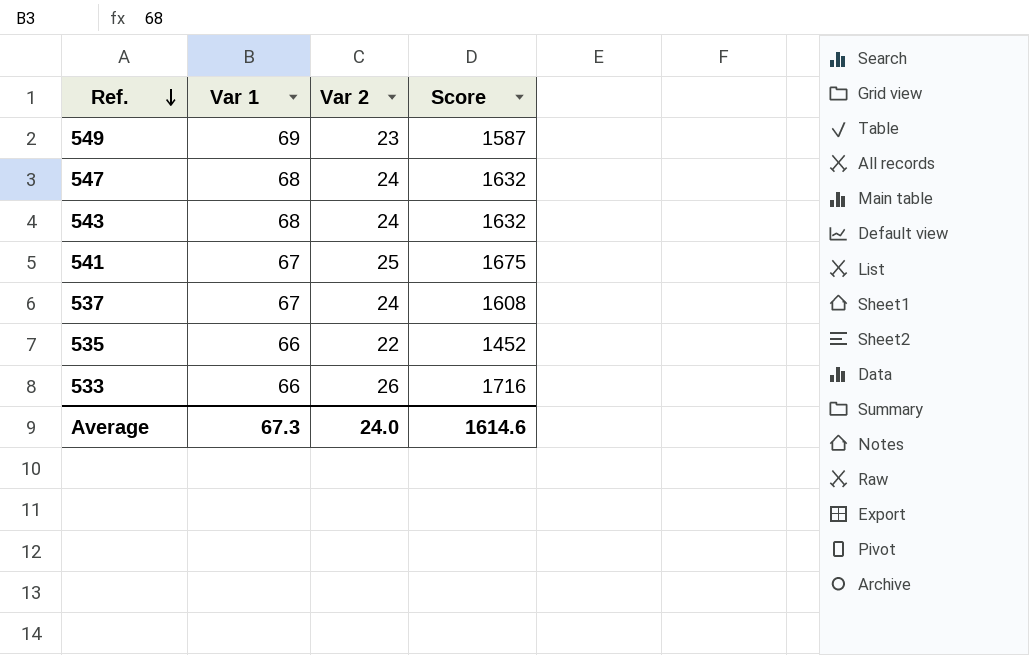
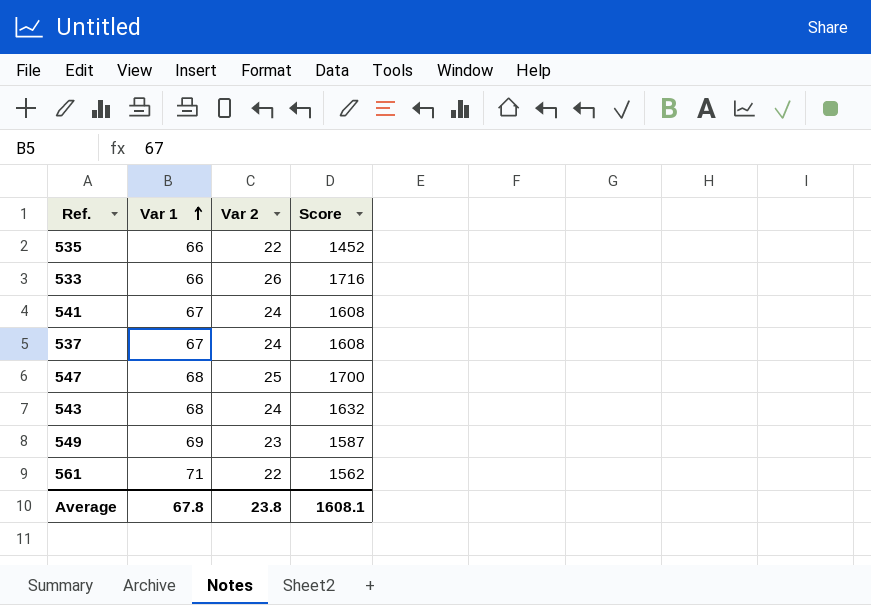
row order: Ref. descending -> Var 1 ascending
541 | Var 2: 25 -> 24
541 | Score: 1675 -> 1608
547 | Var 2: 24 -> 25
547 | Score: 1632 -> 1700
row 561: none -> 71 | 22 | 1562
Average | Var 1: 67.3 -> 67.8
Average | Var 2: 24.0 -> 23.8
Average | Score: 1614.6 -> 1608.1

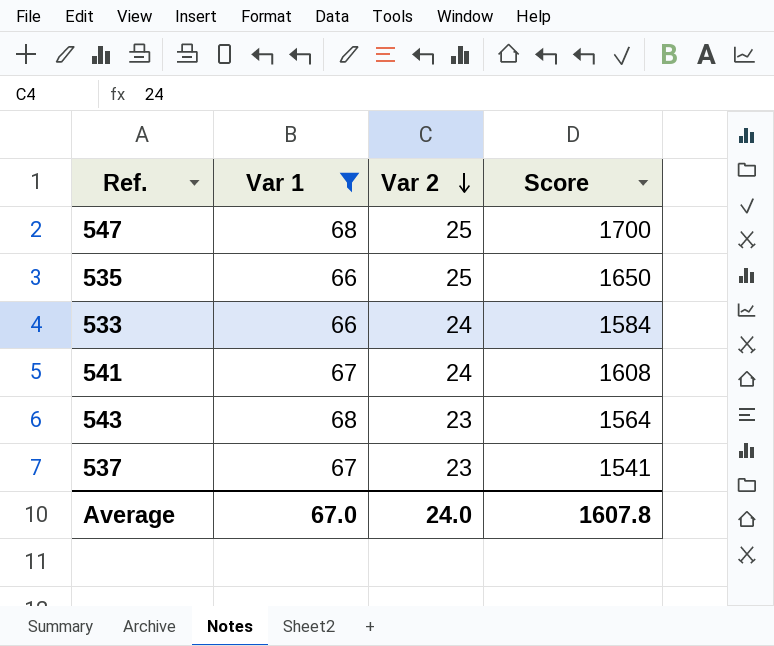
filter: none -> Var 1 <= 68
row order: Var 1 ascending -> Var 2 descending
535 | Var 2: 22 -> 25
535 | Score: 1452 -> 1650
533 | Var 2: 26 -> 24
533 | Score: 1716 -> 1584
543 | Var 2: 24 -> 23
543 | Score: 1632 -> 1564
537 | Var 2: 24 -> 23
537 | Score: 1608 -> 1541
Average | Var 1: 67.8 -> 67.0
Average | Var 2: 23.8 -> 24.0
Average | Score: 1608.1 -> 1607.8

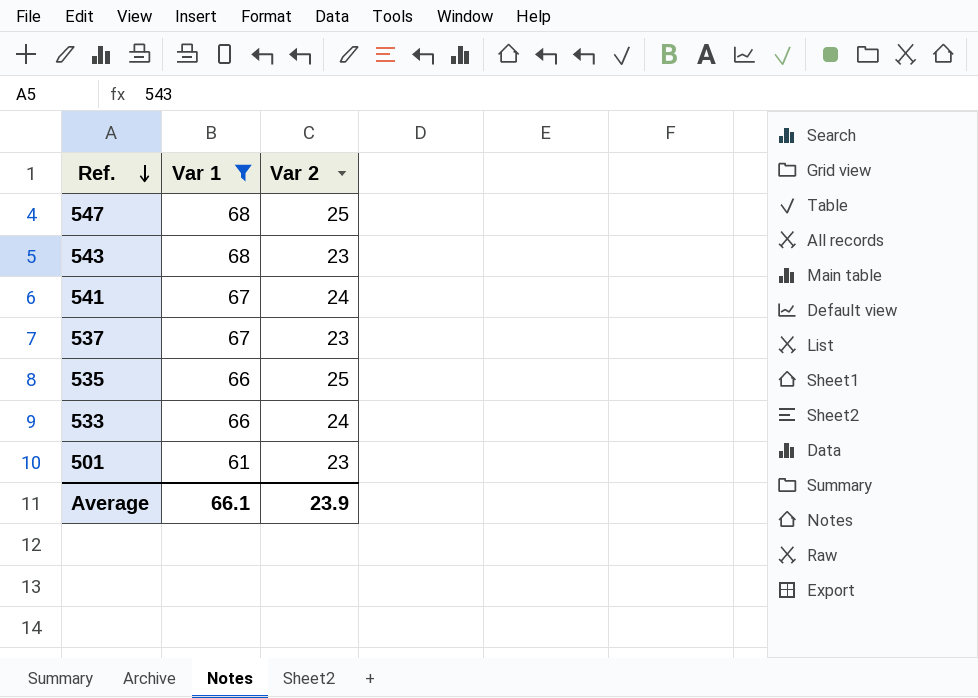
row order: Var 2 descending -> Ref. descending
column Score | formula: [Var 1] * [Var 2] -> none
row 501: none -> 61 | 23
Average | Var 1: 67.0 -> 66.1
Average | Var 2: 24.0 -> 23.9

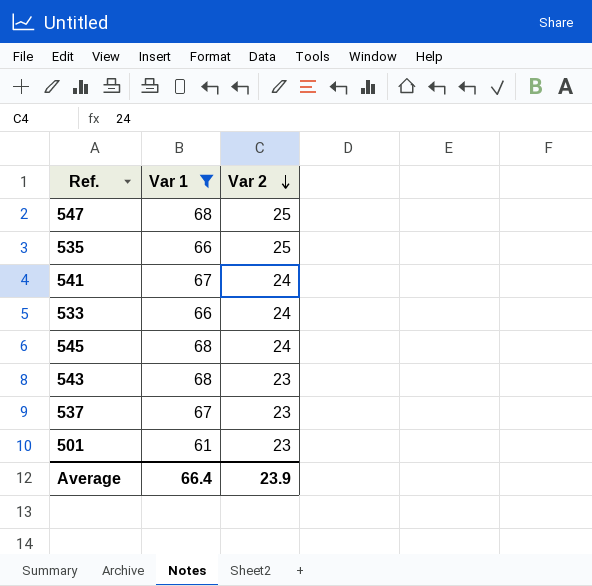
row order: Ref. descending -> Var 2 descending
row 545: none -> 68 | 24
Average | Var 1: 66.1 -> 66.4

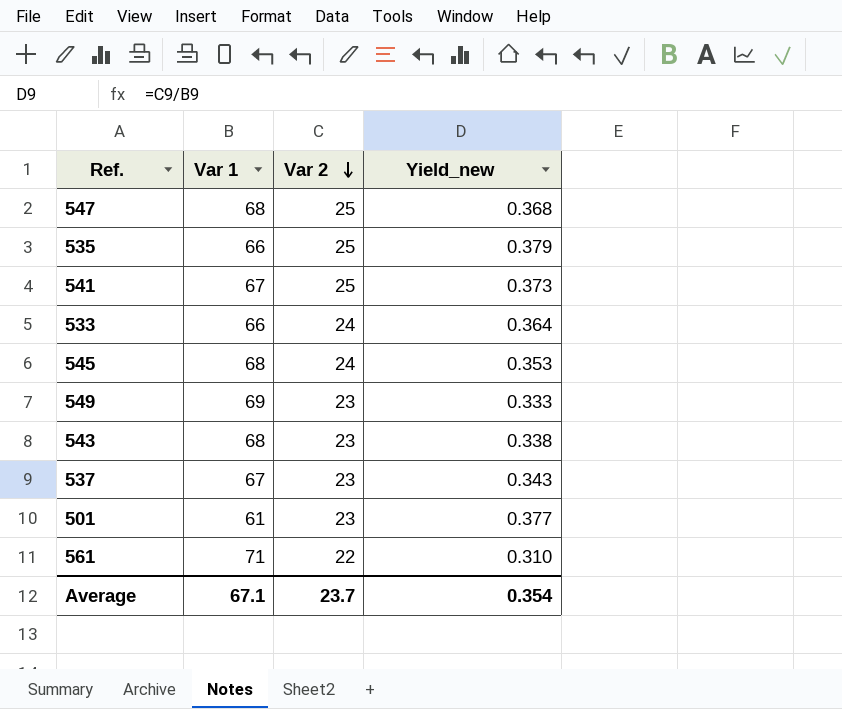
filter: Var 1 <= 68 -> none
column Yield_new | formula: none -> [Var 2] / [Var 1]
541 | Var 2: 24 -> 25
Average | Var 1: 66.4 -> 67.1
Average | Var 2: 23.9 -> 23.7

